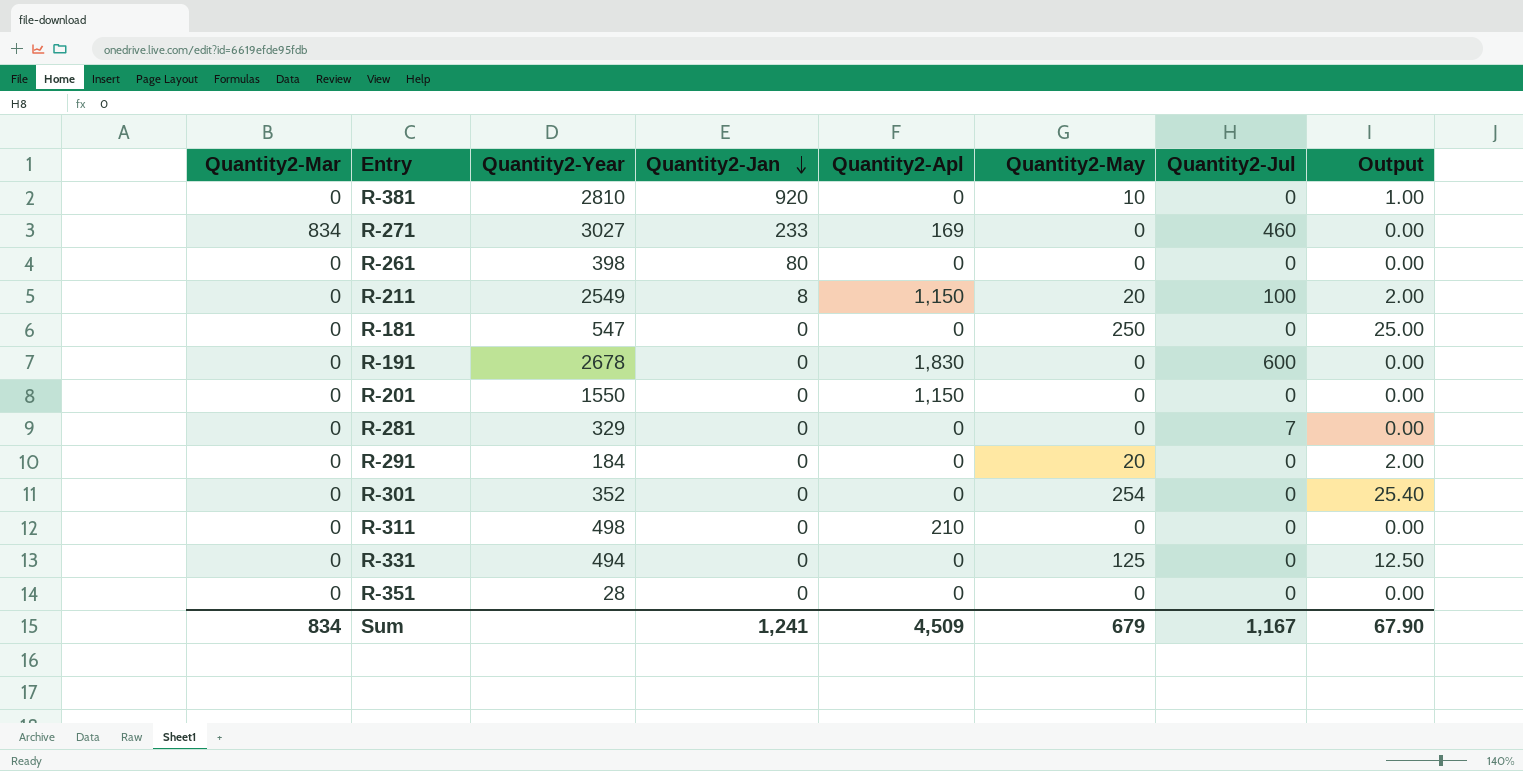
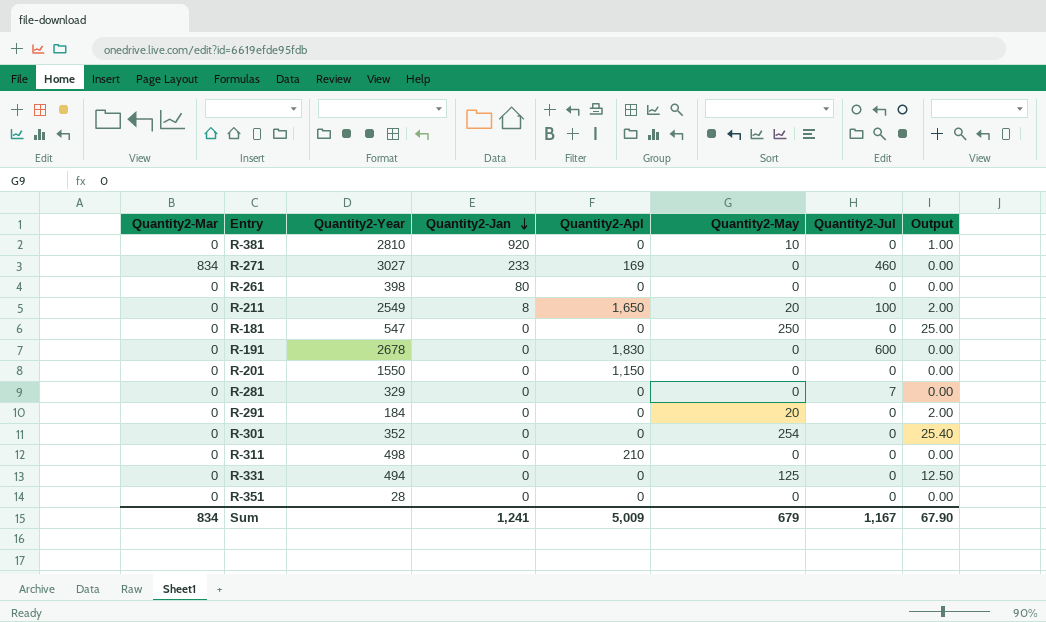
R-211 | Quantity2-Apl: 1,150 -> 1,650
Sum | Quantity2-Apl: 4,509 -> 5,009

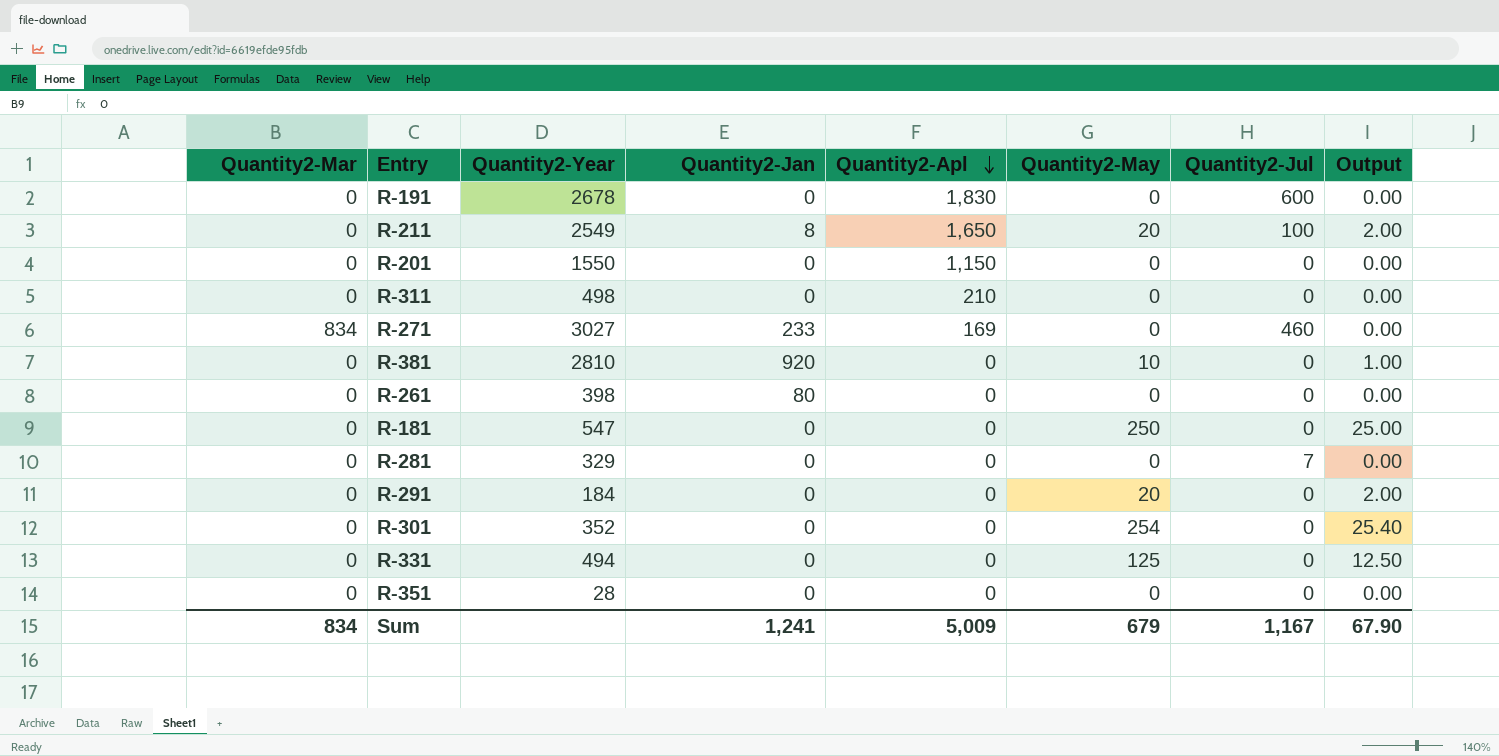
row order: Quantity2-Jan descending -> Quantity2-Apl descending

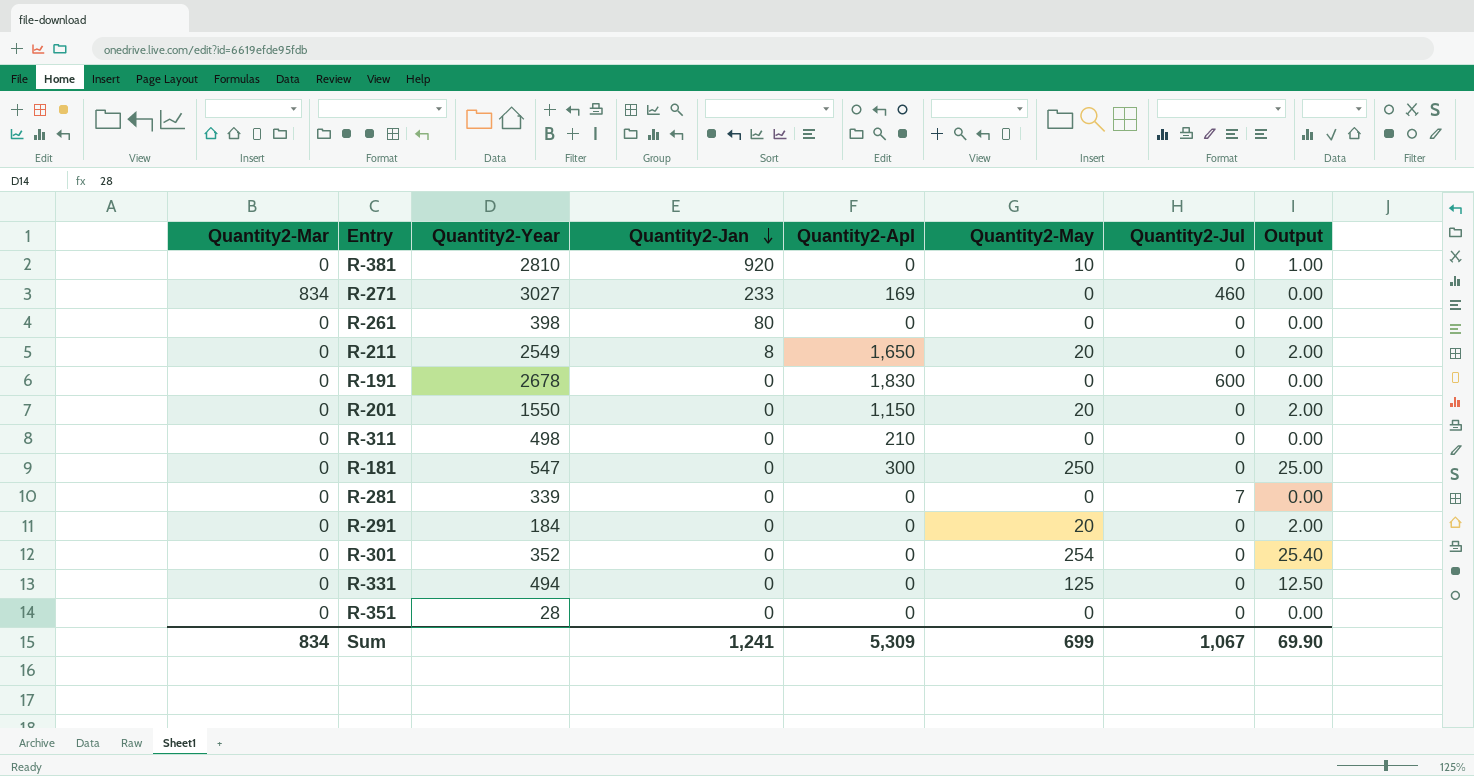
row order: Quantity2-Apl descending -> Quantity2-Jan descending
R-211 | Quantity2-Jul: 100 -> 0
R-201 | Quantity2-May: 0 -> 20
R-201 | Output: 0.00 -> 2.00
R-181 | Quantity2-Apl: 0 -> 300
R-281 | Quantity2-Year: 329 -> 339
Sum | Quantity2-Apl: 5,009 -> 5,309
Sum | Quantity2-May: 679 -> 699
Sum | Quantity2-Jul: 1,167 -> 1,067
Sum | Output: 67.90 -> 69.90

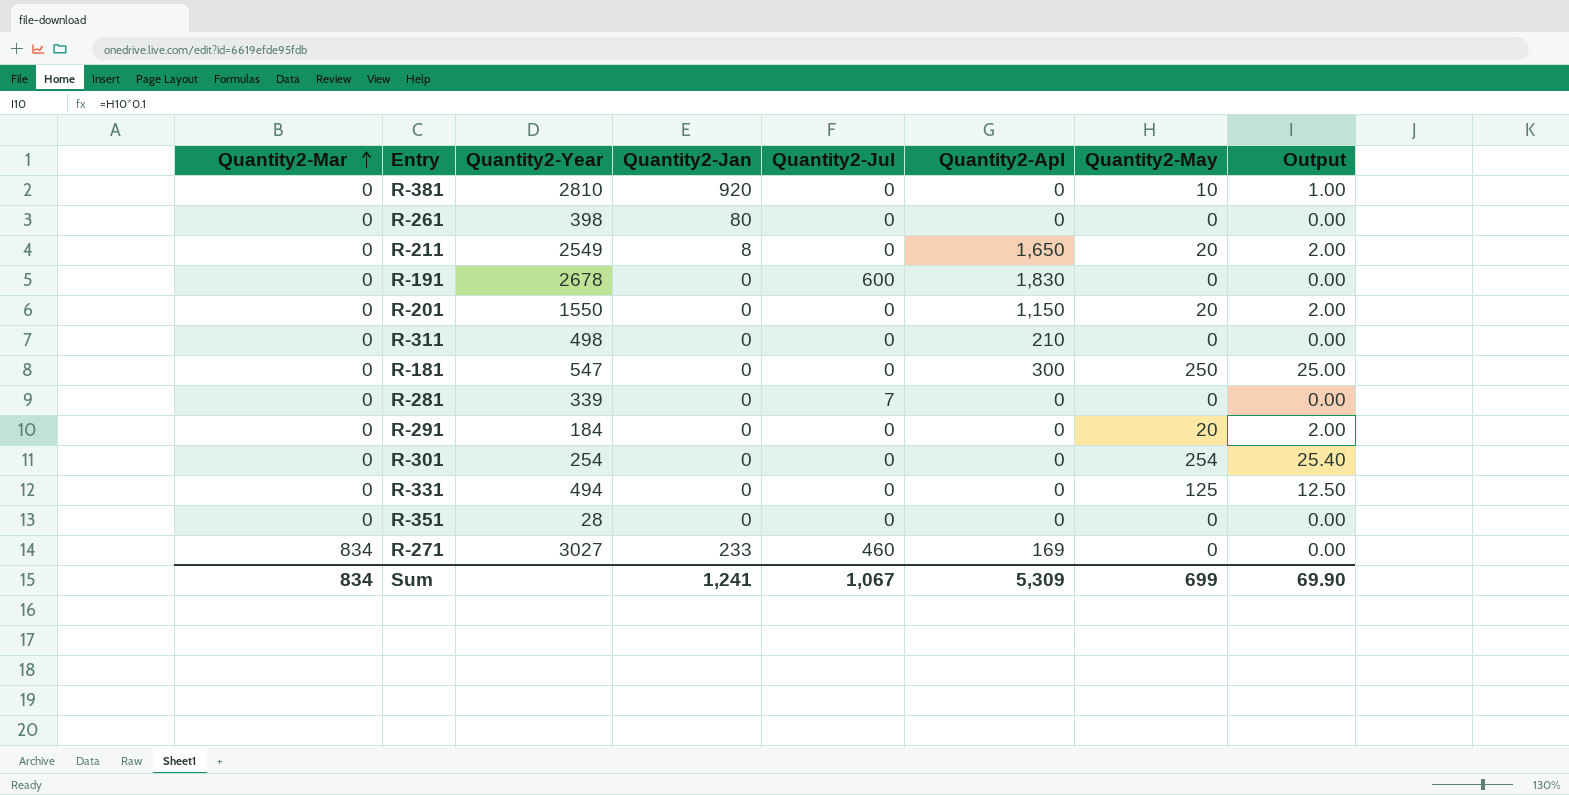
row order: Quantity2-Jan descending -> Quantity2-Mar ascending
column Quantity2-Jul | position: 7 -> 5
R-301 | Quantity2-Year: 352 -> 254

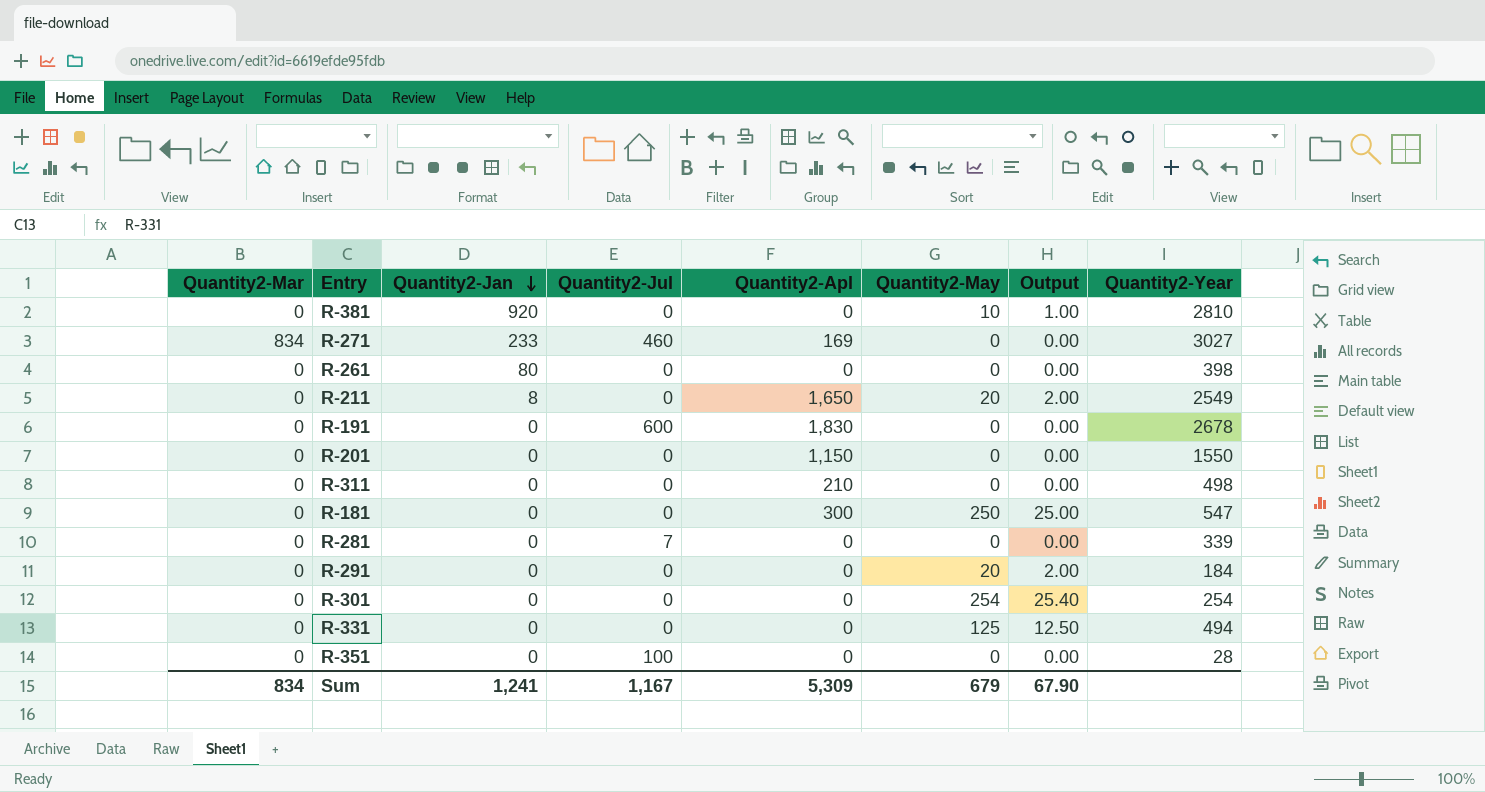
row order: Quantity2-Mar ascending -> Quantity2-Jan descending
column Quantity2-Year | position: 3 -> 8
R-201 | Quantity2-May: 20 -> 0
R-201 | Output: 2.00 -> 0.00
R-351 | Quantity2-Jul: 0 -> 100
Sum | Quantity2-Jul: 1,067 -> 1,167
Sum | Quantity2-May: 699 -> 679
Sum | Output: 69.90 -> 67.90

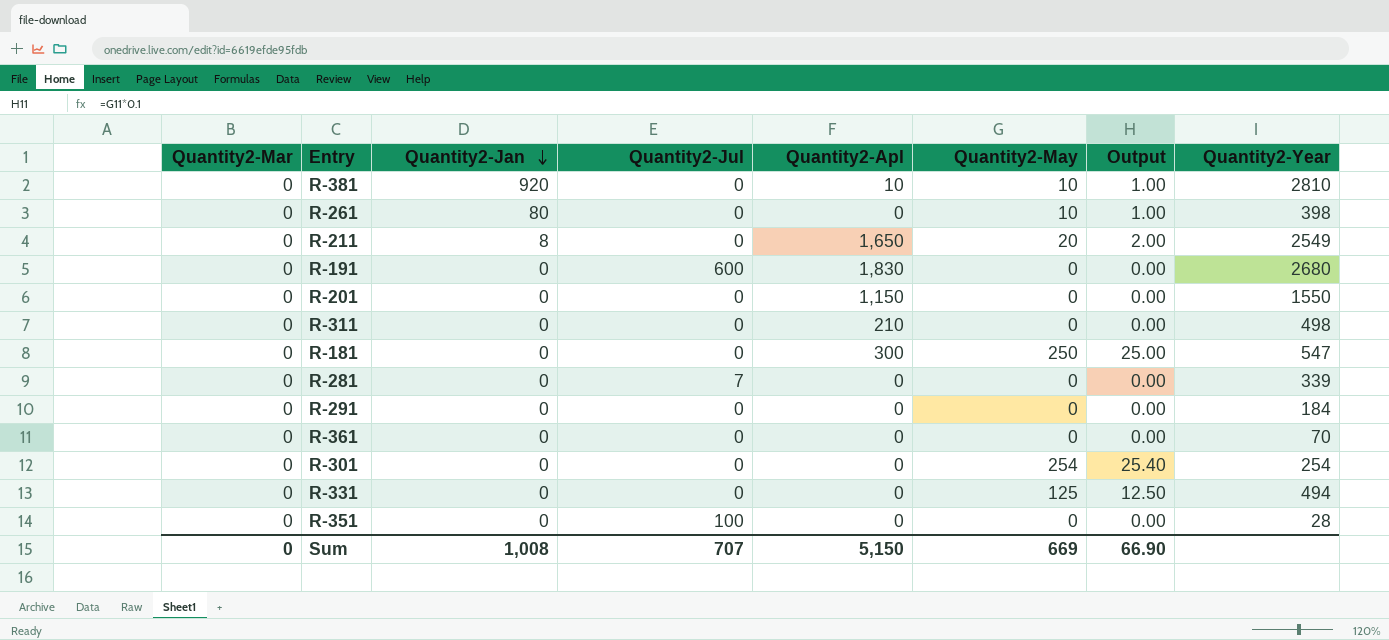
row R-271: 834 | 233 | 460 | 169 | 0 | 0.00 | 3027 -> none
R-381 | Quantity2-Apl: 0 -> 10
R-261 | Quantity2-May: 0 -> 10
R-261 | Output: 0.00 -> 1.00
R-191 | Quantity2-Year: 2678 -> 2680
R-291 | Quantity2-May: 20 -> 0
R-291 | Output: 2.00 -> 0.00
row R-361: none -> 0 | 0 | 0 | 0 | 0 | 0.00 | 70
Sum | Quantity2-Mar: 834 -> 0
Sum | Quantity2-Jan: 1,241 -> 1,008
Sum | Quantity2-Jul: 1,167 -> 707
Sum | Quantity2-Apl: 5,309 -> 5,150
Sum | Quantity2-May: 679 -> 669
Sum | Output: 67.90 -> 66.90

